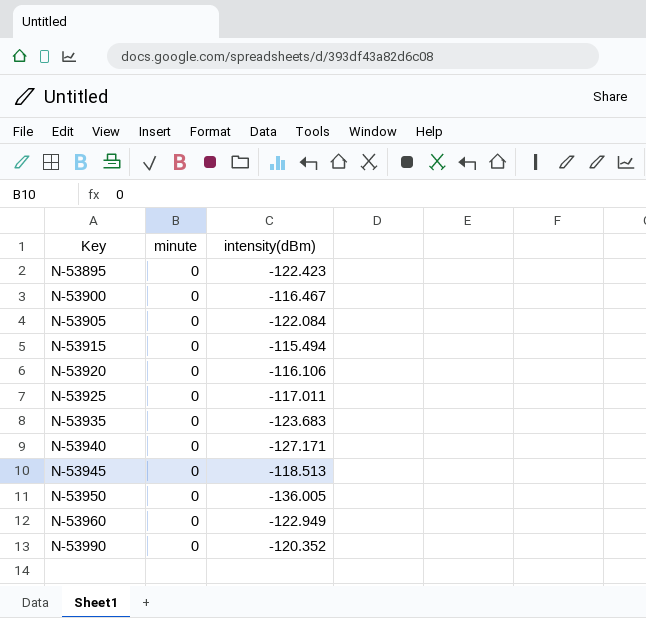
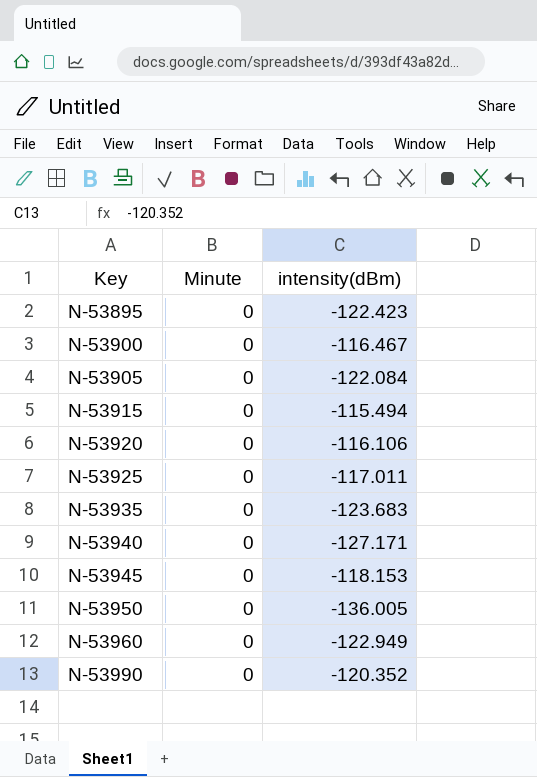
column name: minute -> Minute
N-53945 | intensity(dBm): -118.513 -> -118.153

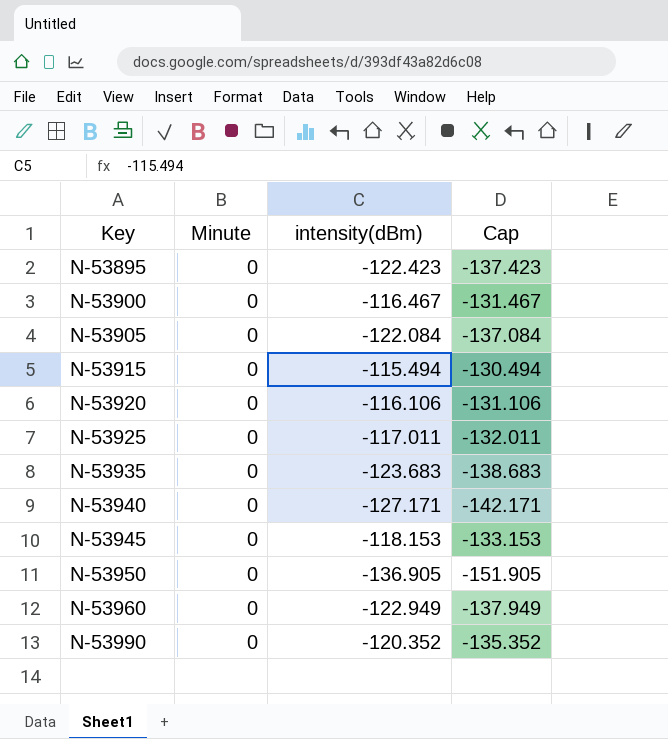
column Cap | formula: none -> [intensity(dBm)] - 15
N-53950 | intensity(dBm): -136.005 -> -136.905

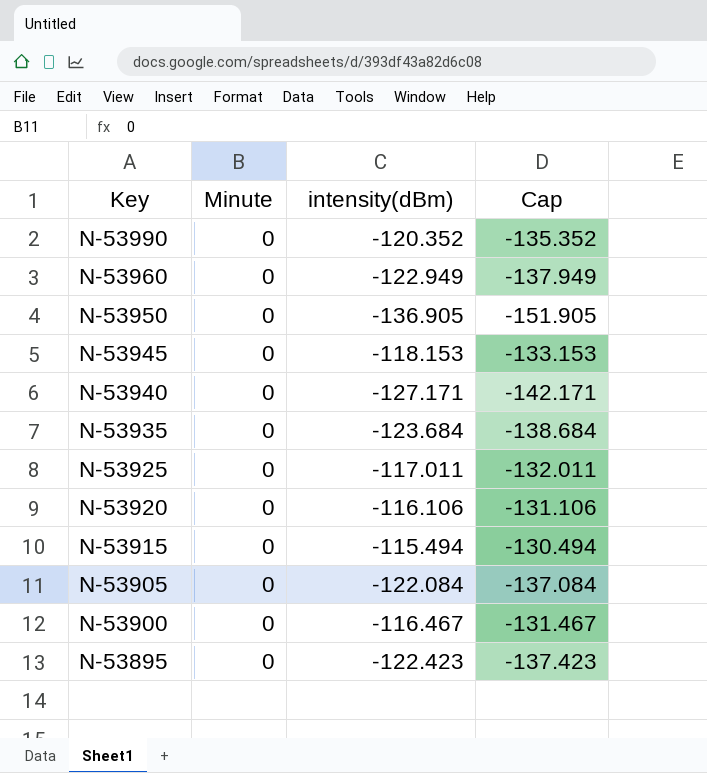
row order: Key ascending -> Key descending
N-53935 | intensity(dBm): -123.683 -> -123.684
N-53935 | Cap: -138.683 -> -138.684

